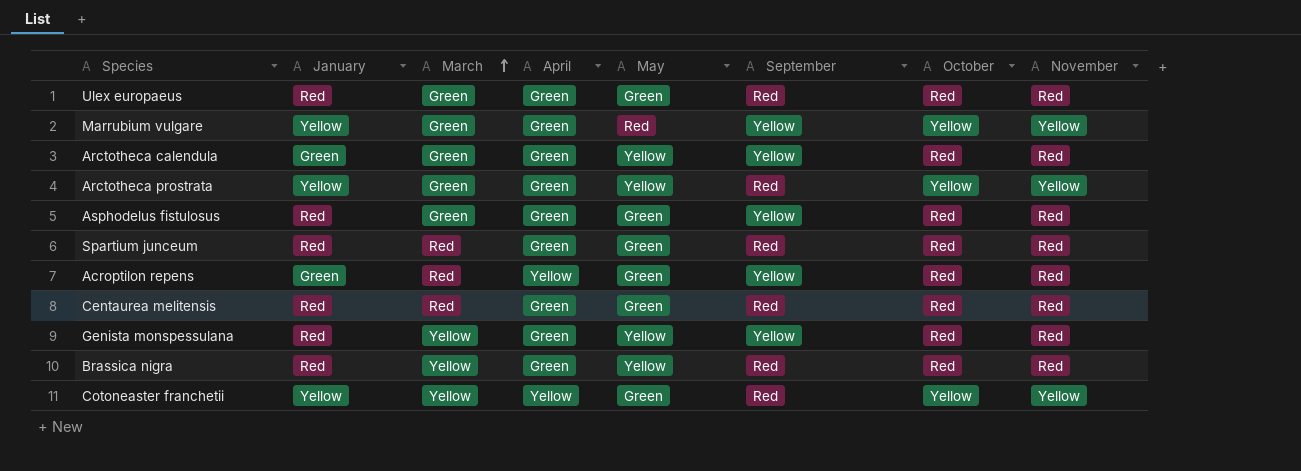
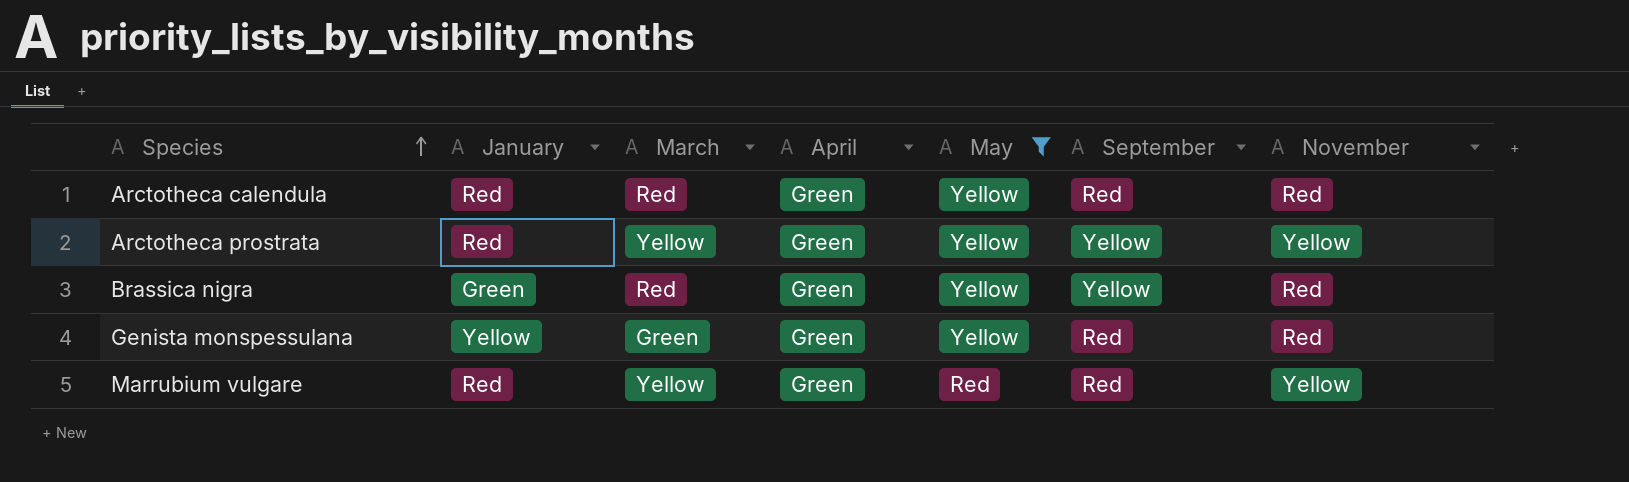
filter: none -> May != Green
row order: March ascending -> Species ascending
column October | position: 7 -> none
Arctotheca calendula | January: Green -> Red
Arctotheca calendula | March: Green -> Red
Arctotheca calendula | September: Yellow -> Red
Arctotheca prostrata | January: Yellow -> Red
Arctotheca prostrata | March: Green -> Yellow
Arctotheca prostrata | September: Red -> Yellow
Brassica nigra | January: Red -> Green
Brassica nigra | March: Yellow -> Red
Brassica nigra | September: Red -> Yellow
Genista monspessulana | January: Red -> Yellow
Genista monspessulana | March: Yellow -> Green
Genista monspessulana | September: Yellow -> Red
Marrubium vulgare | January: Yellow -> Red
Marrubium vulgare | March: Green -> Yellow
Marrubium vulgare | September: Yellow -> Red

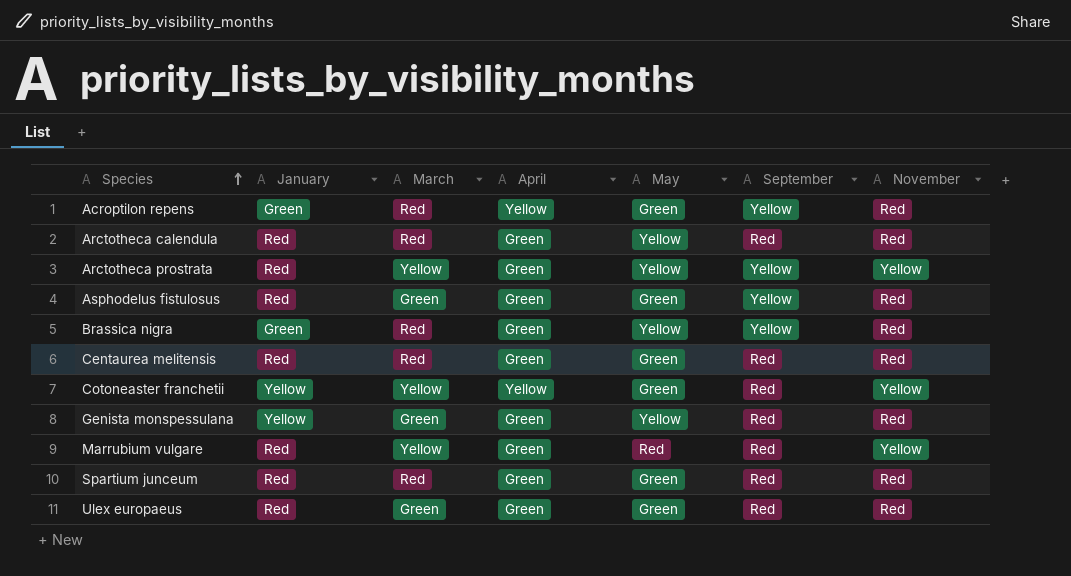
filter: May != Green -> none

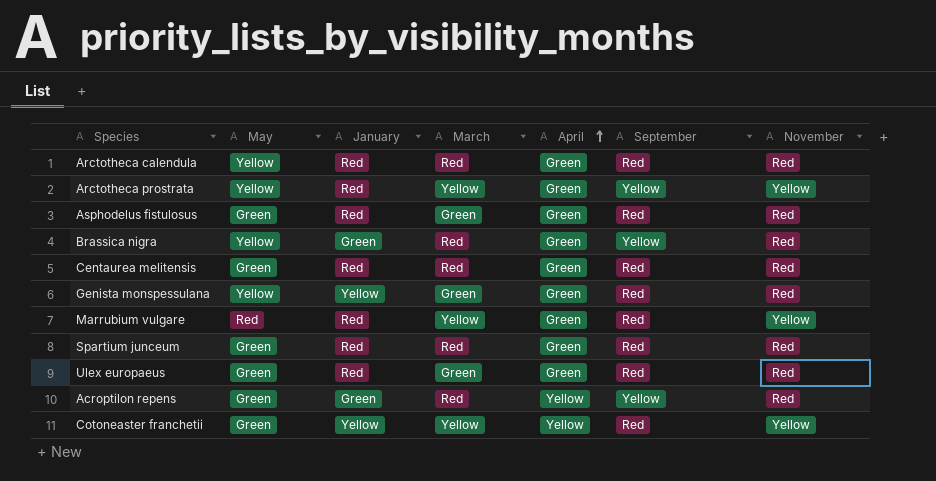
row order: Species ascending -> April ascending
column May | position: 5 -> 2
Asphodelus fistulosus | September: Yellow -> Red

